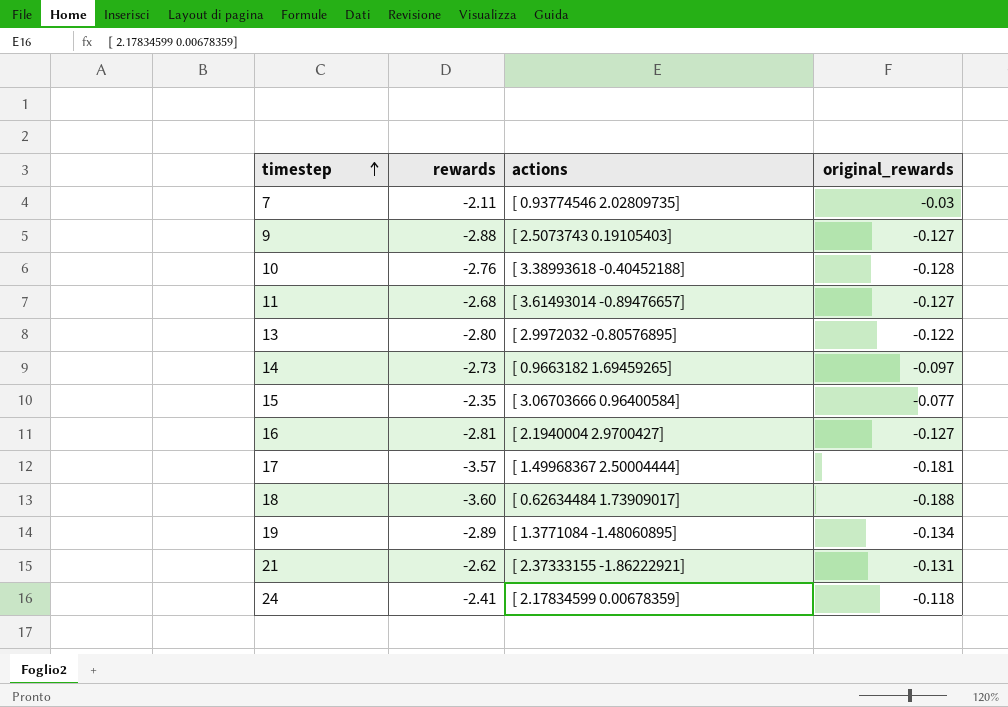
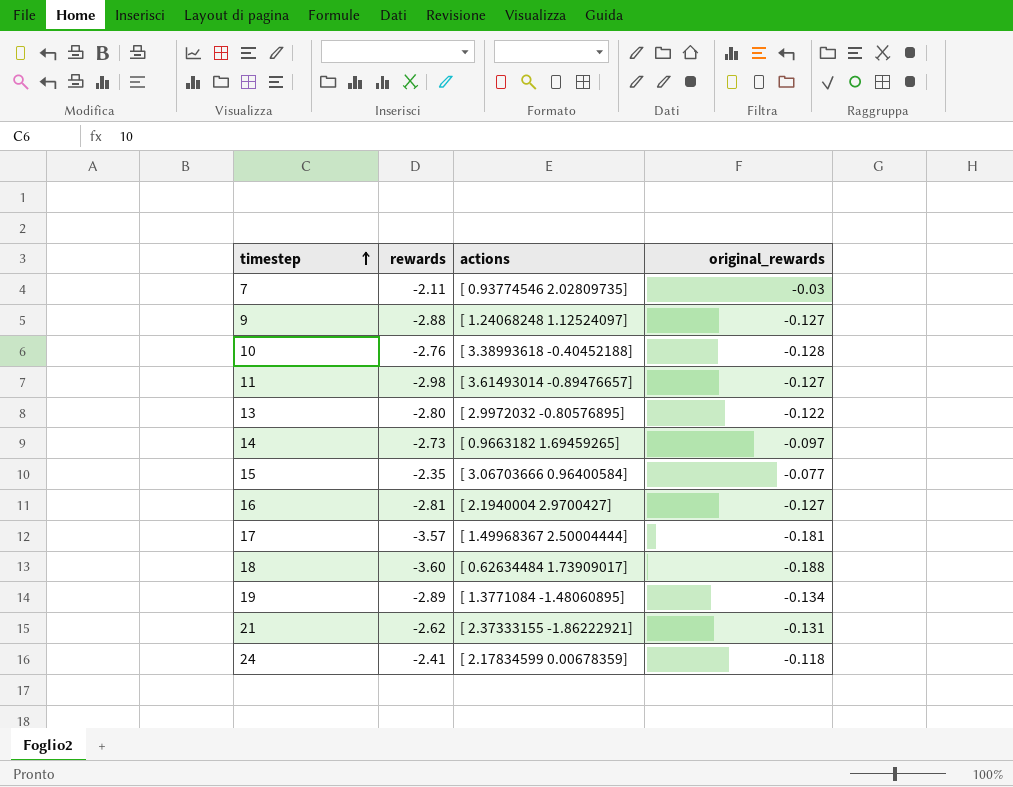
9 | actions: [ 2.5073743 0.19105403] -> [ 1.24068248 1.12524097]
11 | rewards: -2.68 -> -2.98

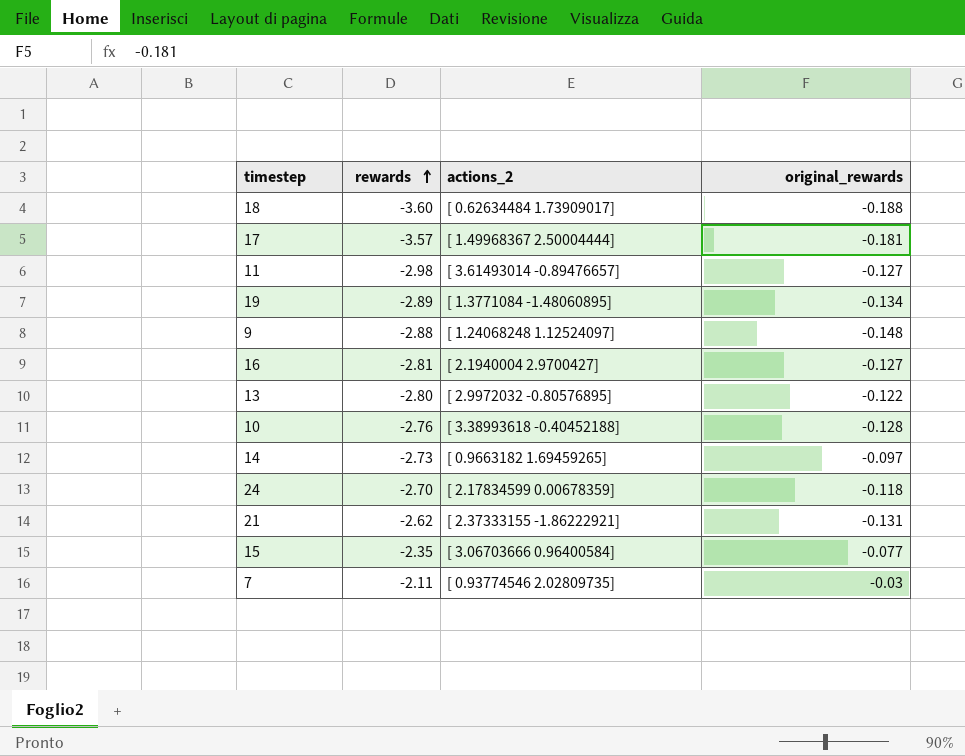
row order: timestep ascending -> rewards ascending
column name: actions -> actions_2
9 | original_rewards: -0.127 -> -0.148
24 | rewards: -2.41 -> -2.70

